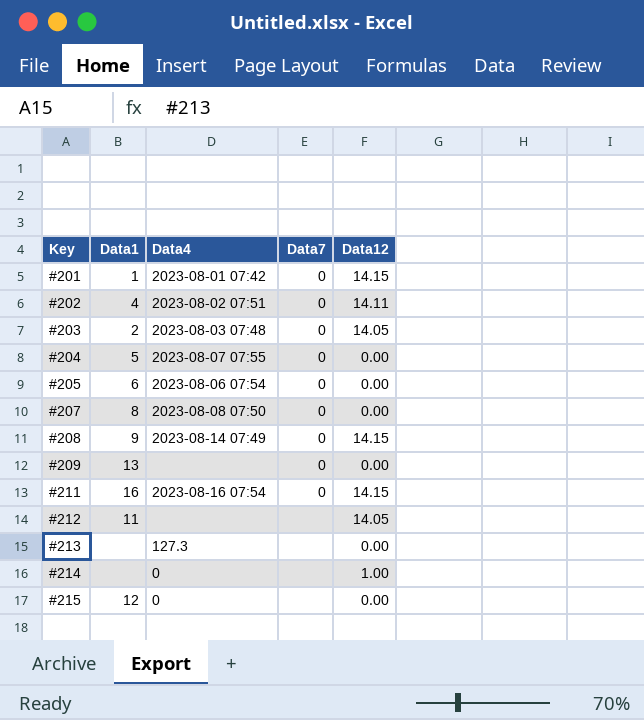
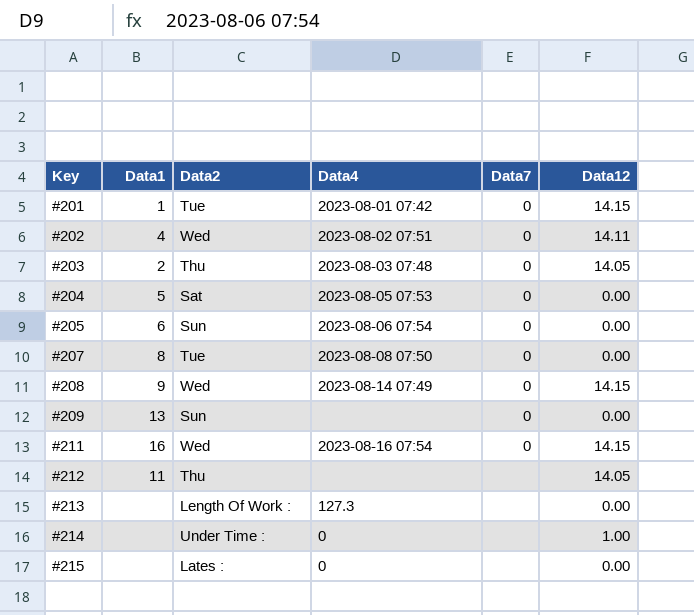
column Data2 | position: none -> 3
#204 | Data4: 2023-08-07 07:55 -> 2023-08-05 07:53
#215 | Data1: 12 -> none

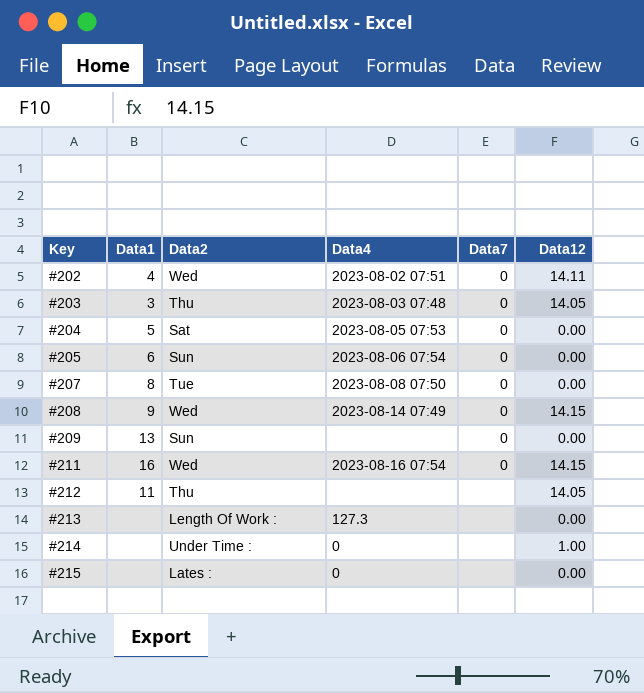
row #201: 1 | Tue | 2023-08-01 07:42 | 0 | 14.15 -> none
#203 | Data1: 2 -> 3

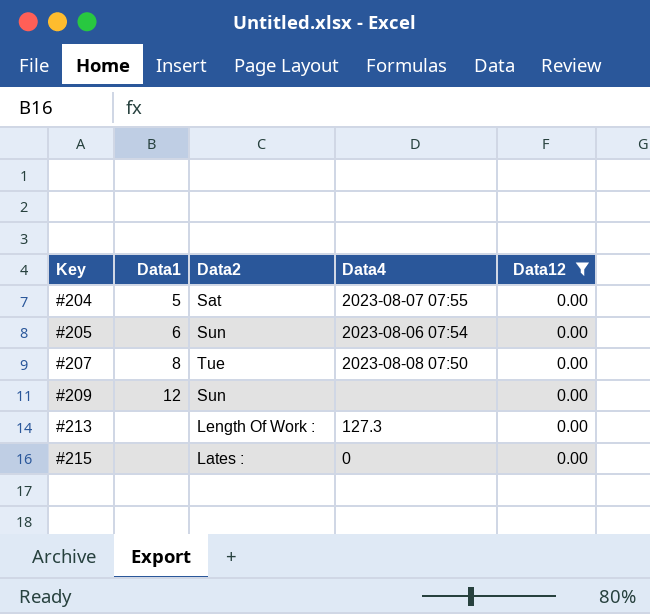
filter: none -> Data12 = 0.00
column Data7 | position: 5 -> none
#204 | Data4: 2023-08-05 07:53 -> 2023-08-07 07:55
#209 | Data1: 13 -> 12

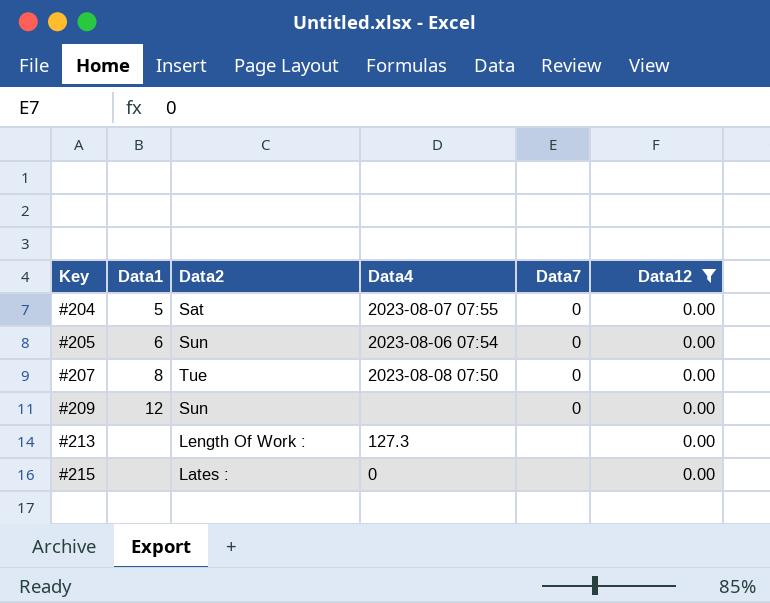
column Data7 | position: none -> 5

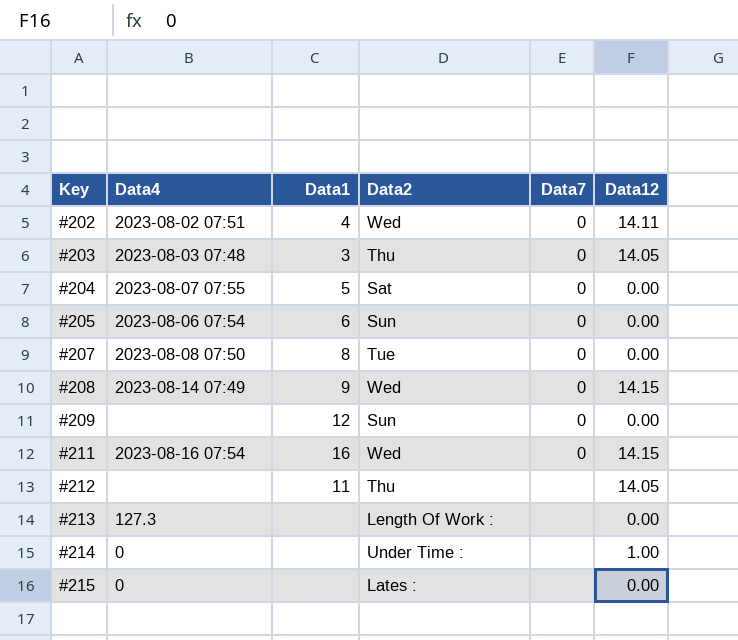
filter: Data12 = 0.00 -> none
column Data4 | position: 4 -> 2

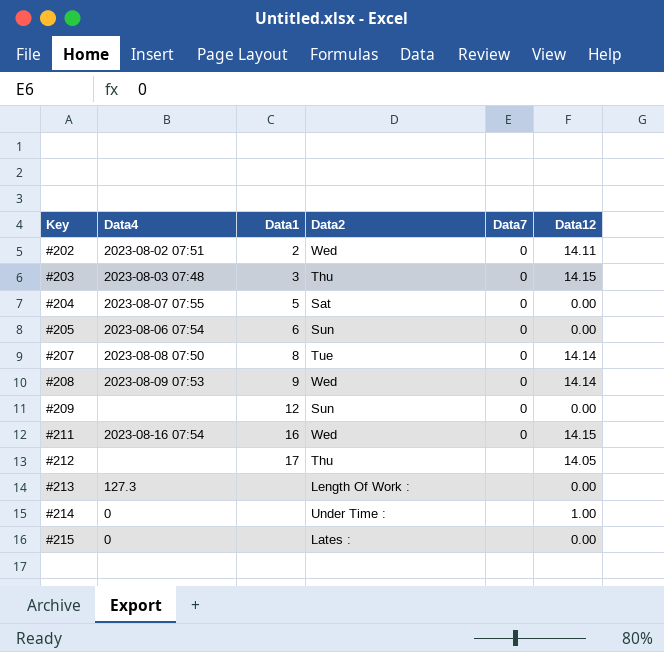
#202 | Data1: 4 -> 2
#203 | Data12: 14.05 -> 14.15
#207 | Data12: 0.00 -> 14.14
#208 | Data4: 2023-08-14 07:49 -> 2023-08-09 07:53
#208 | Data12: 14.15 -> 14.14
#212 | Data1: 11 -> 17

